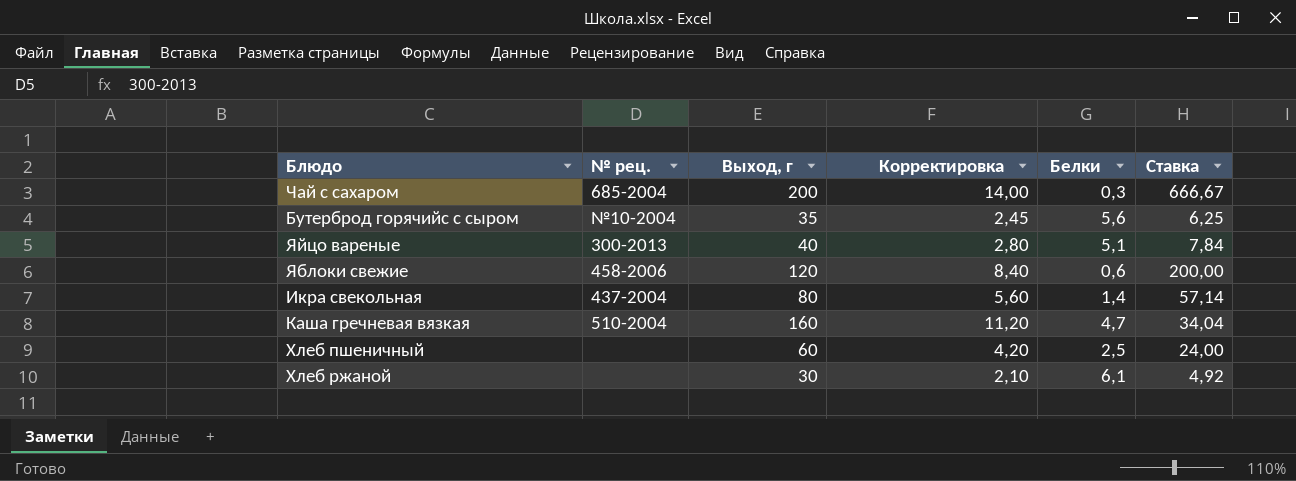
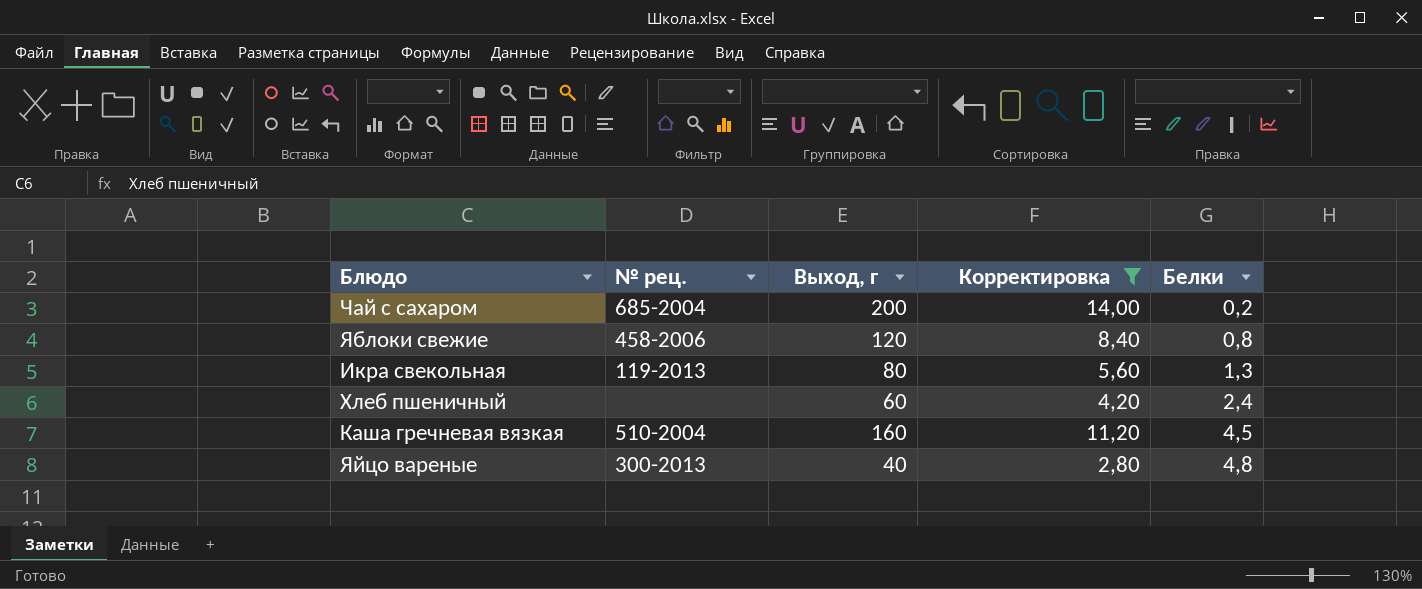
filter: none -> Корректировка >= 2,80
row order: none -> Белки ascending
column Ставка | formula: [Выход, г] / [Белки] -> none
Чай с сахаром | Белки: 0,3 -> 0,2
Яблоки свежие | Белки: 0,6 -> 0,8
Икра свекольная | № рец.: 437-2004 -> 119-2013
Икра свекольная | Белки: 1,4 -> 1,3
Хлеб пшеничный | Белки: 2,5 -> 2,4
Каша гречневая вязкая | Белки: 4,7 -> 4,5
Яйцо вареные | Белки: 5,1 -> 4,8

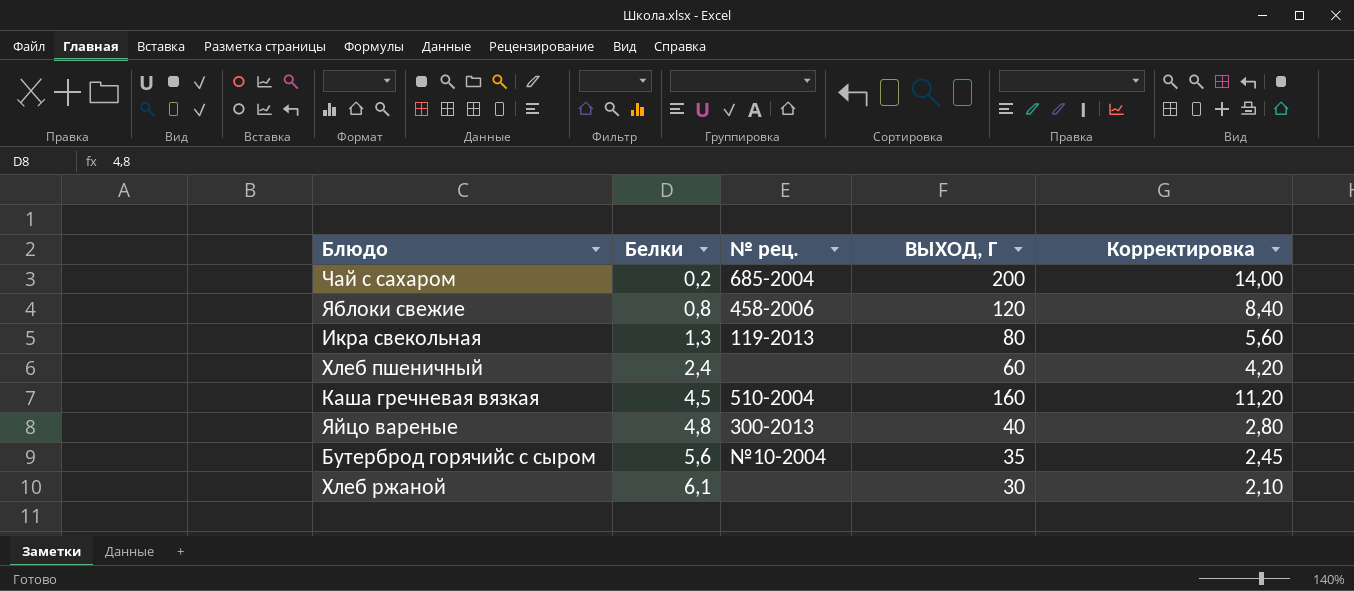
filter: Корректировка >= 2,80 -> none
column Белки | position: 5 -> 2
column name: Выход, г -> ВЫХОД, Г

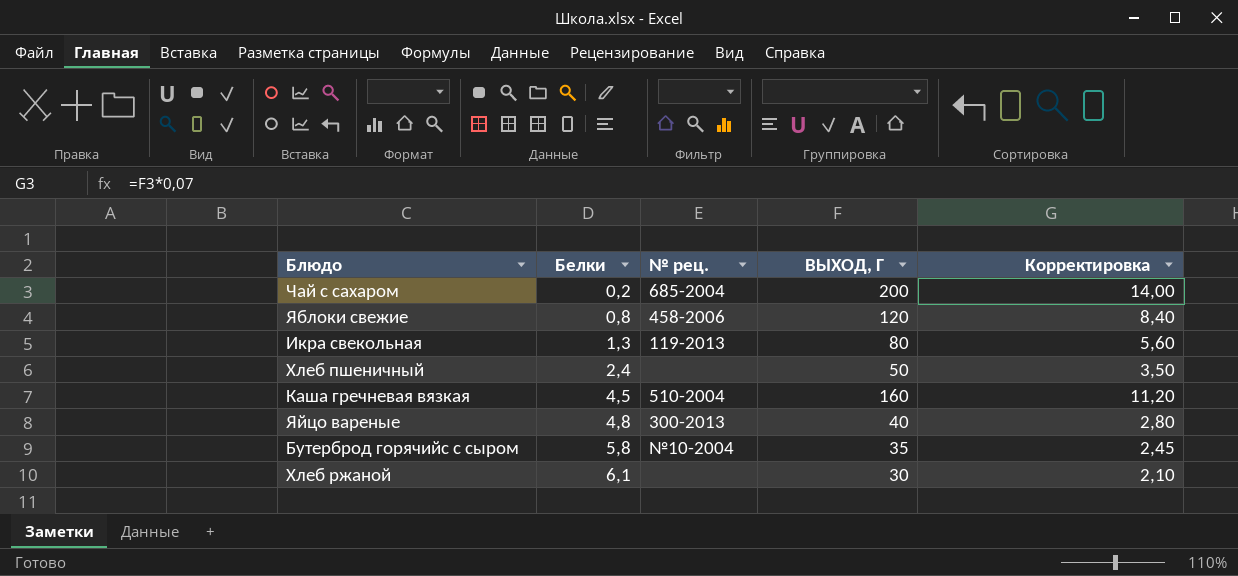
Хлеб пшеничный | ВЫХОД, Г: 60 -> 50
Хлеб пшеничный | Корректировка: 4,20 -> 3,50
Бутерброд горячийс с сыром | Белки: 5,6 -> 5,8

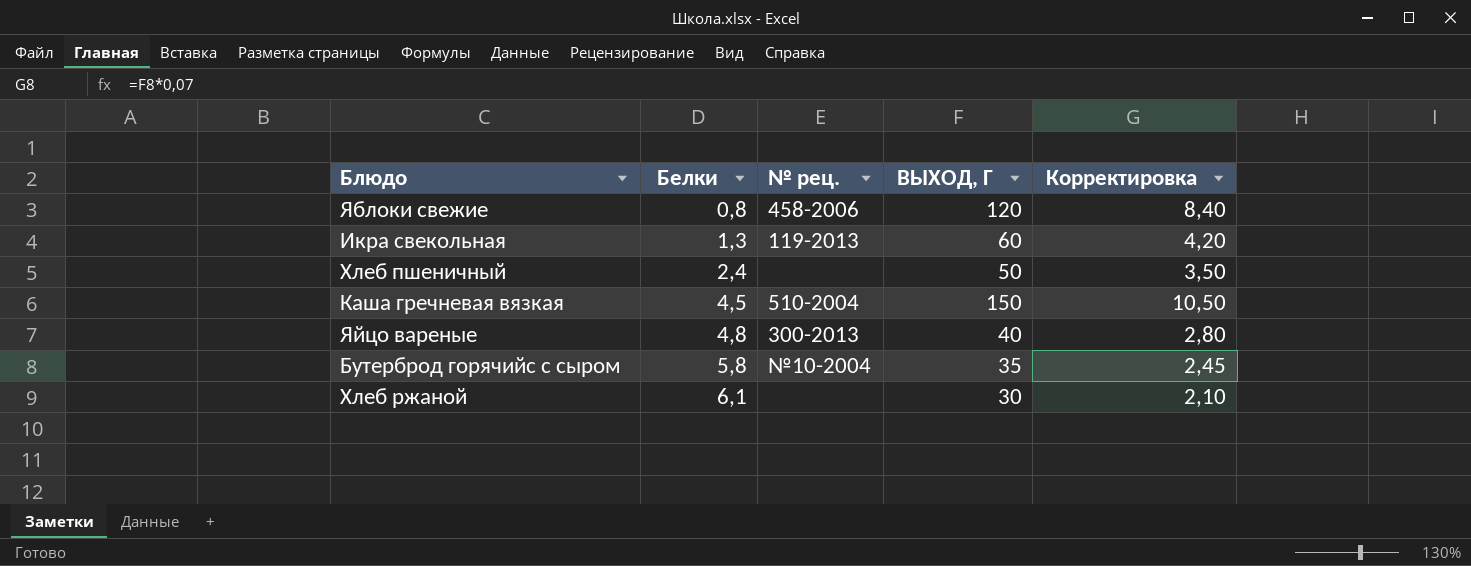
row Чай с сахаром: 0,2 | 685-2004 | 200 | 14,00 -> none
Икра свекольная | ВЫХОД, Г: 80 -> 60
Икра свекольная | Корректировка: 5,60 -> 4,20
Каша гречневая вязкая | ВЫХОД, Г: 160 -> 150
Каша гречневая вязкая | Корректировка: 11,20 -> 10,50

